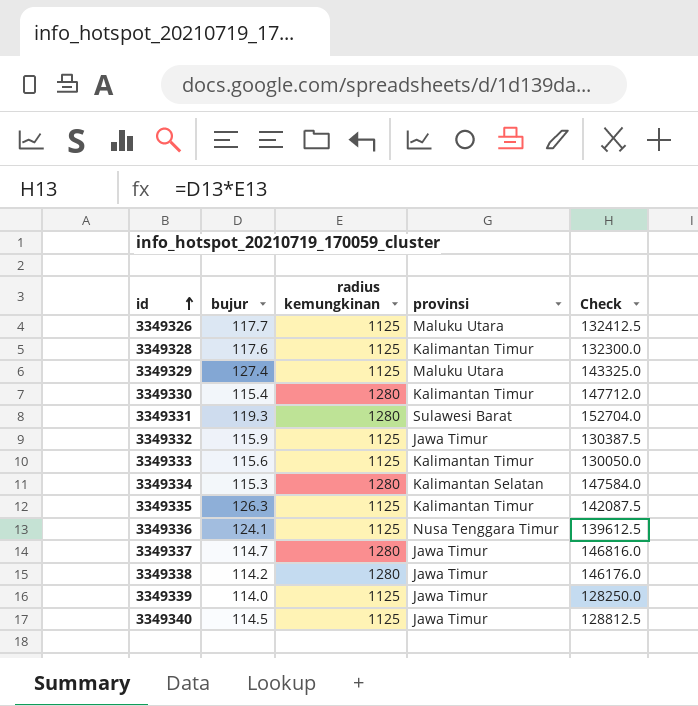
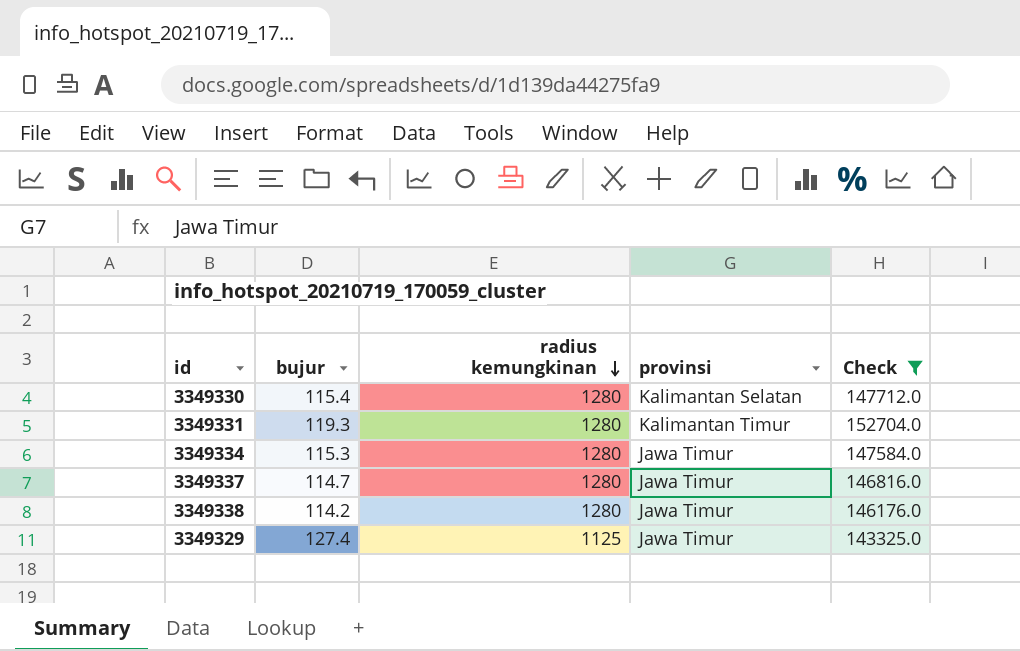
filter: none -> Check >= 143325.0
row order: id ascending -> radius kemungkinan descending
3349330 | provinsi: Kalimantan Timur -> Kalimantan Selatan
3349331 | provinsi: Sulawesi Barat -> Kalimantan Timur
3349334 | provinsi: Kalimantan Selatan -> Jawa Timur
3349329 | provinsi: Maluku Utara -> Jawa Timur

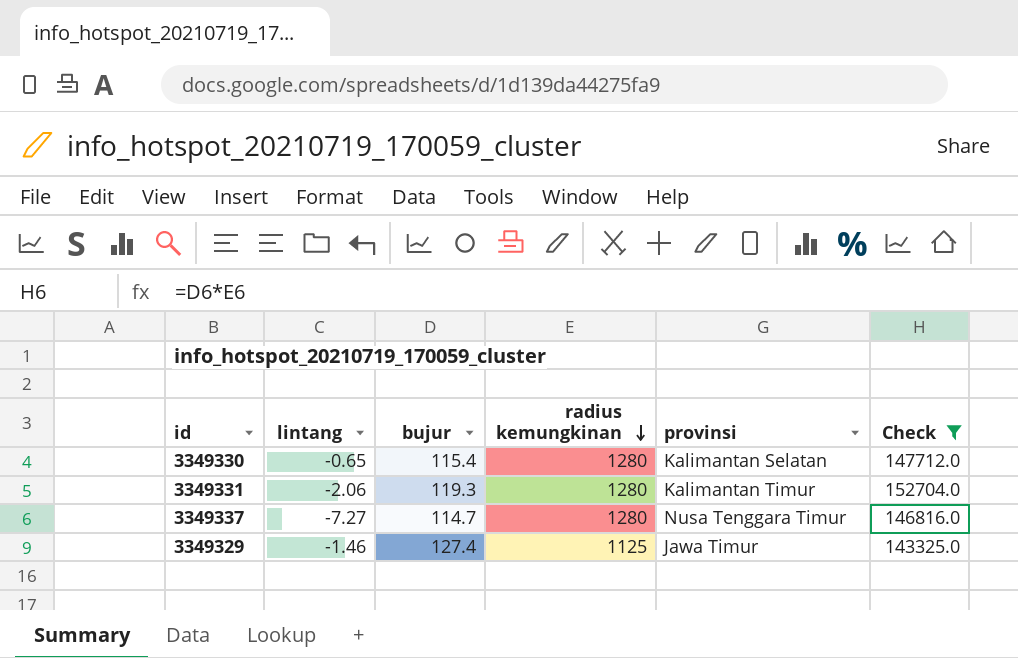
column lintang | position: none -> 2
row 3349334: 115.3 | 1280 | Jawa Timur | 147584.0 -> none
row 3349338: 114.2 | 1280 | Jawa Timur | 146176.0 -> none
3349337 | provinsi: Jawa Timur -> Nusa Tenggara Timur

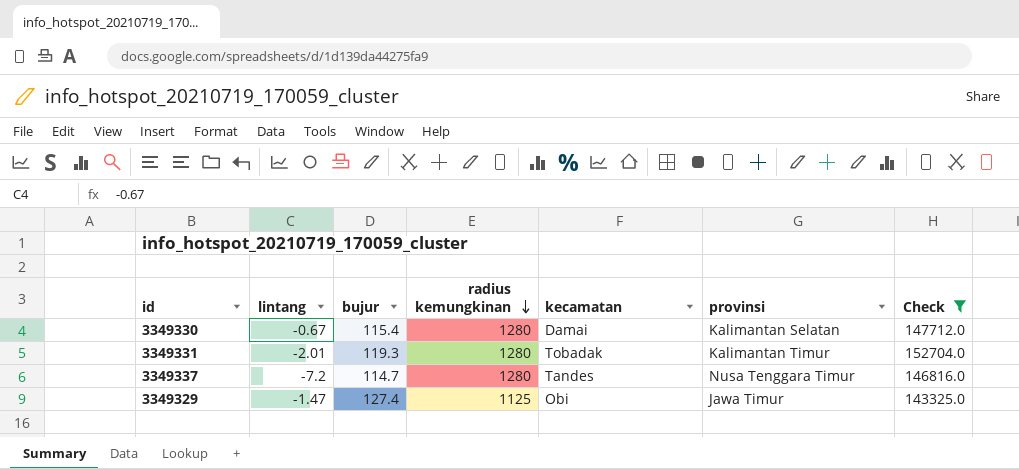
column kecamatan | position: none -> 5
3349330 | lintang: -0.65 -> -0.67
3349331 | lintang: -2.06 -> -2.01
3349337 | lintang: -7.27 -> -7.2
3349329 | lintang: -1.46 -> -1.47

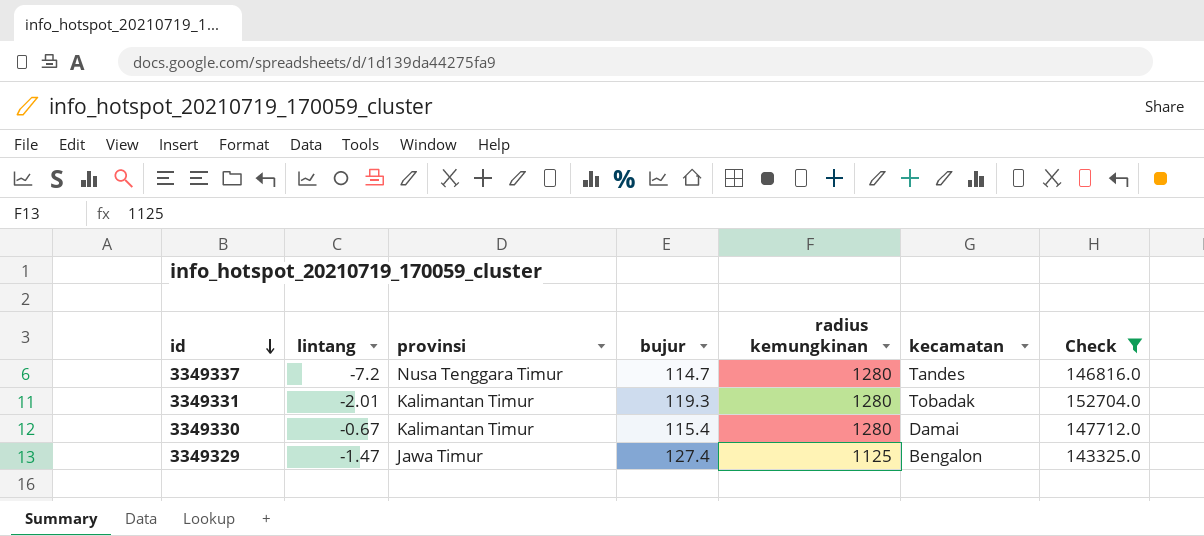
row order: radius kemungkinan descending -> id descending
column provinsi | position: 6 -> 3
3349330 | provinsi: Kalimantan Selatan -> Kalimantan Timur
3349329 | kecamatan: Obi -> Bengalon

